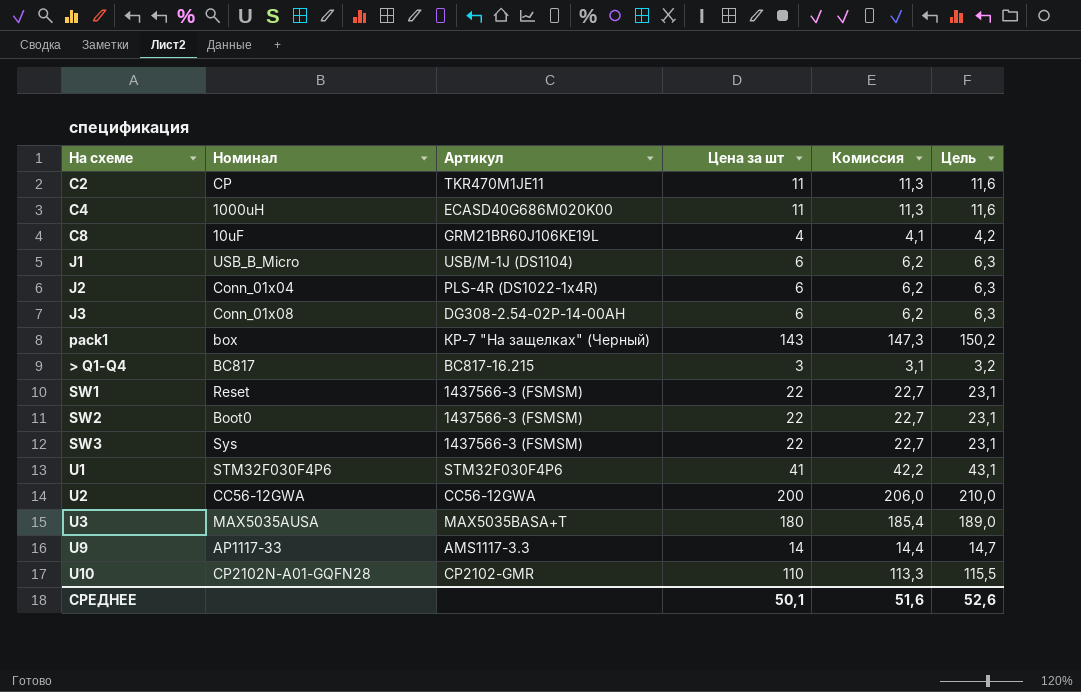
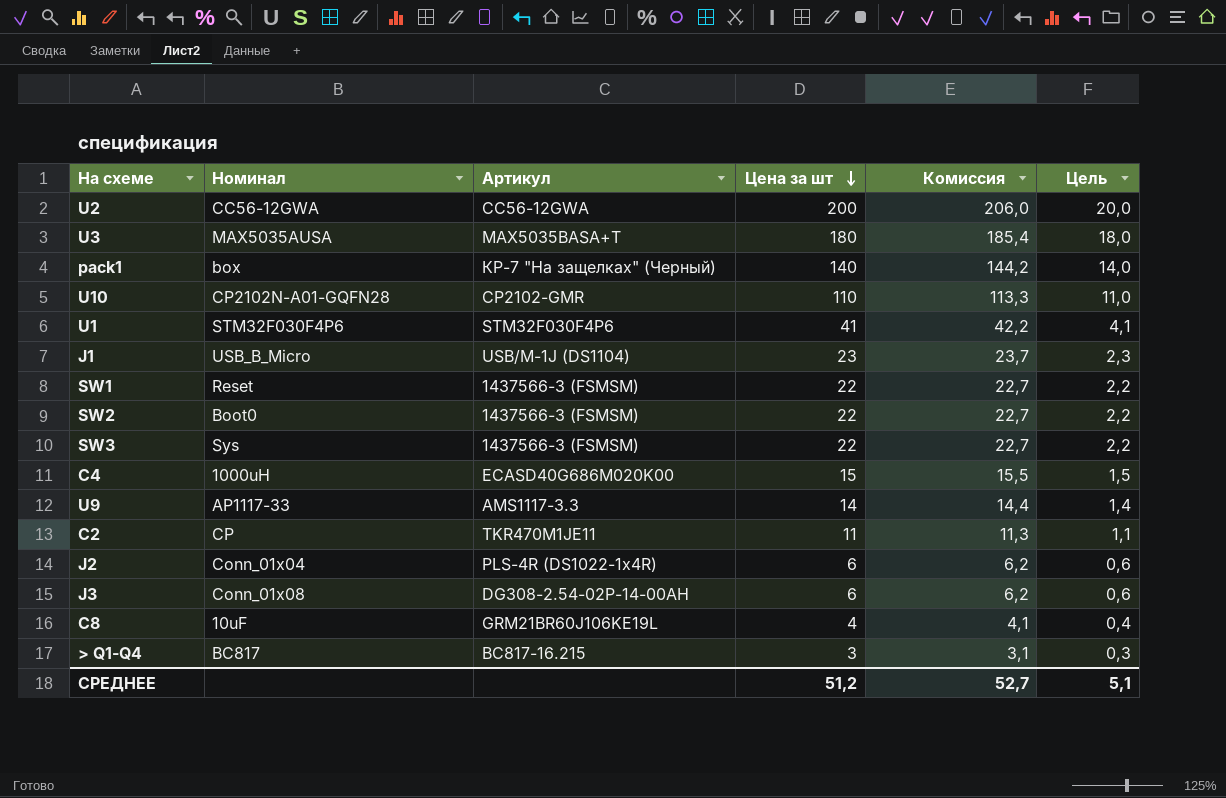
row order: none -> Цена за шт descending
column Цель | formula: [Цена за шт] * 1,05 -> [Цена за шт] * 0,1
pack1 | Цена за шт: 143 -> 140
pack1 | Комиссия: 147,3 -> 144,2
J1 | Цена за шт: 6 -> 23
J1 | Комиссия: 6,2 -> 23,7
C4 | Цена за шт: 11 -> 15
C4 | Комиссия: 11,3 -> 15,5
СРЕДНЕЕ | Цена за шт: 50,1 -> 51,2
СРЕДНЕЕ | Комиссия: 51,6 -> 52,7
СРЕДНЕЕ | Цель: 52,6 -> 5,1

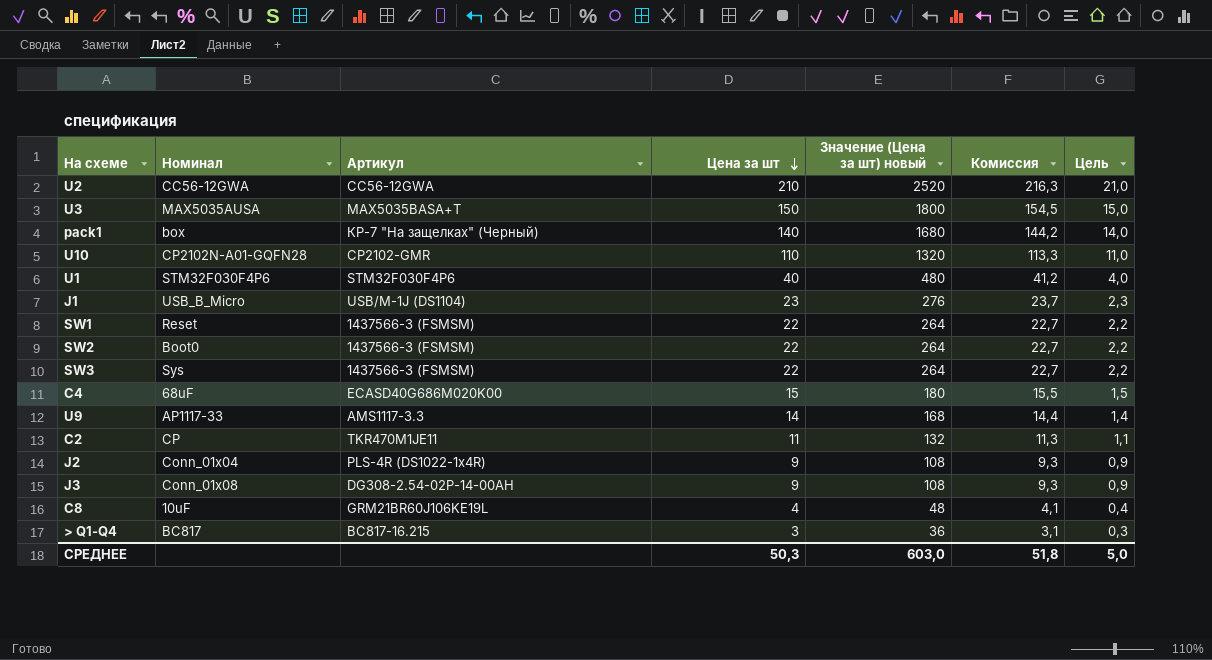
column Значение (Цена за шт) новый | formula: none -> [Цена за шт] * 12
U2 | Цена за шт: 200 -> 210
U2 | Комиссия: 206,0 -> 216,3
U2 | Цель: 20,0 -> 21,0
U3 | Цена за шт: 180 -> 150
U3 | Комиссия: 185,4 -> 154,5
U3 | Цель: 18,0 -> 15,0
U1 | Цена за шт: 41 -> 40
U1 | Комиссия: 42,2 -> 41,2
U1 | Цель: 4,1 -> 4,0
C4 | Номинал: 1000uH -> 68uF
J2 | Цена за шт: 6 -> 9
J2 | Комиссия: 6,2 -> 9,3
J2 | Цель: 0,6 -> 0,9
J3 | Цена за шт: 6 -> 9
J3 | Комиссия: 6,2 -> 9,3
J3 | Цель: 0,6 -> 0,9
СРЕДНЕЕ | Цена за шт: 51,2 -> 50,3
СРЕДНЕЕ | Комиссия: 52,7 -> 51,8
СРЕДНЕЕ | Цель: 5,1 -> 5,0

